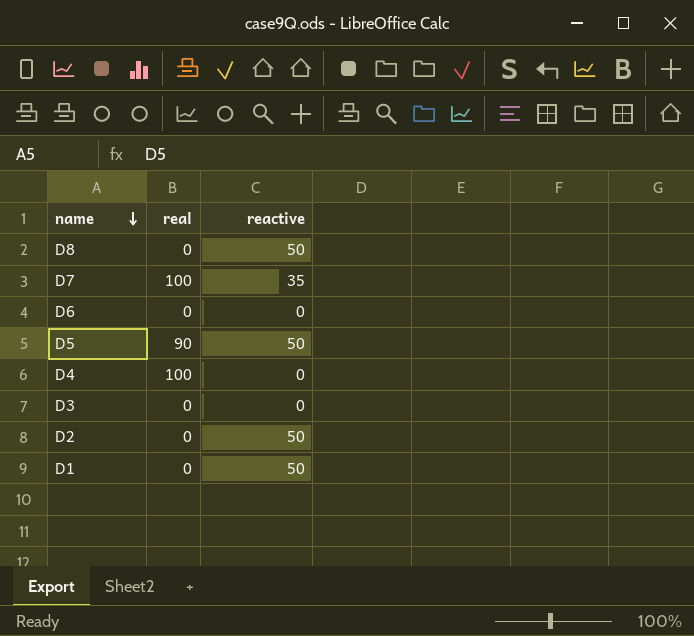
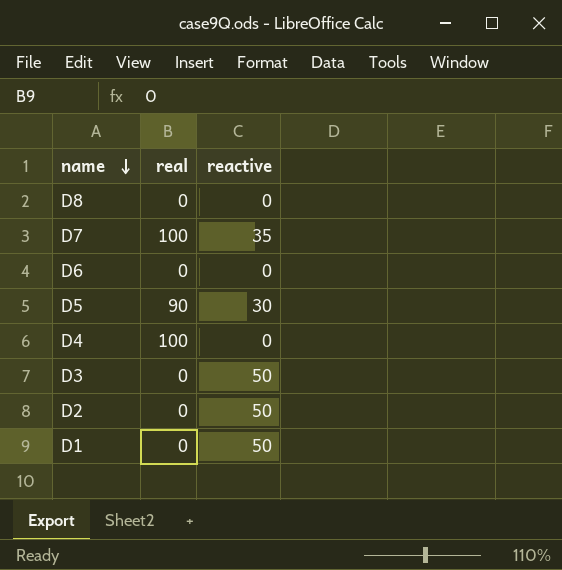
D8 | reactive: 50 -> 0
D5 | reactive: 50 -> 30
D3 | reactive: 0 -> 50

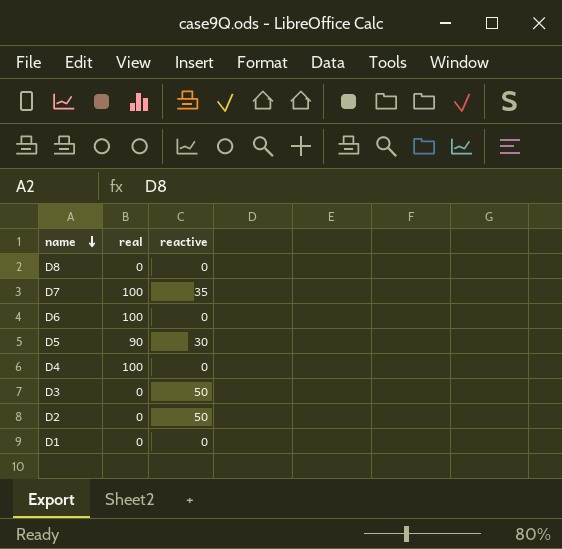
D6 | real: 0 -> 100
D1 | reactive: 50 -> 0

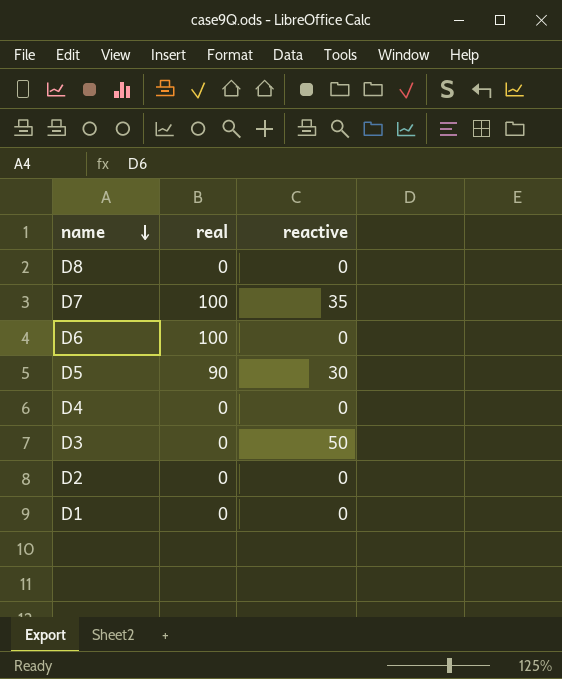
D4 | real: 100 -> 0
D2 | reactive: 50 -> 0

